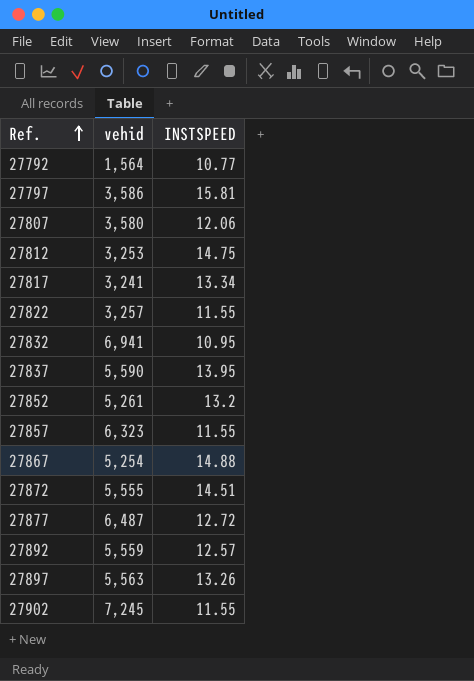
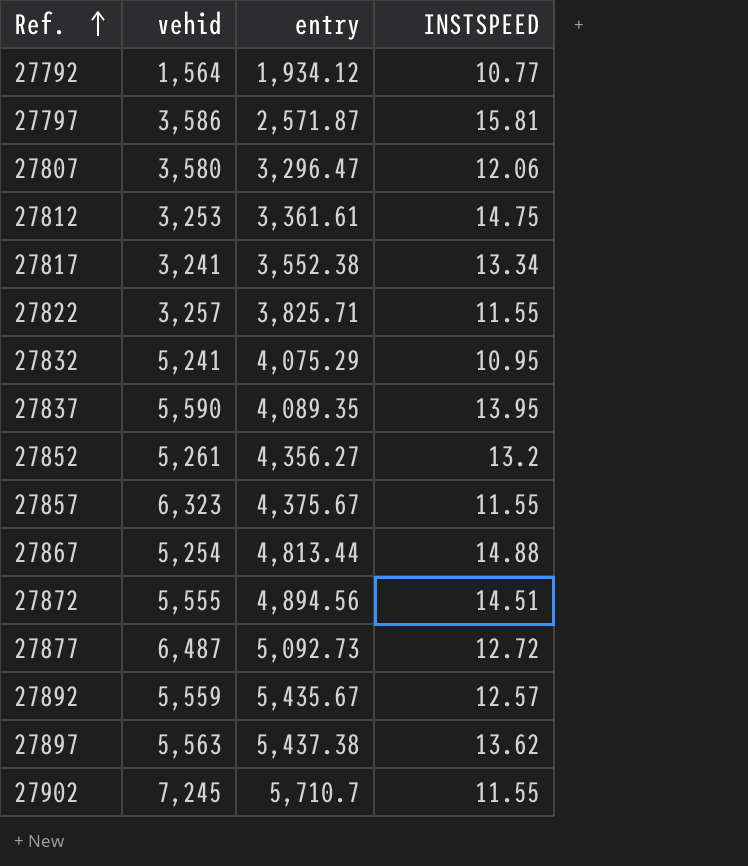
column entry | position: none -> 3
27832 | vehid: 6,941 -> 5,241
27897 | INSTSPEED: 13.26 -> 13.62

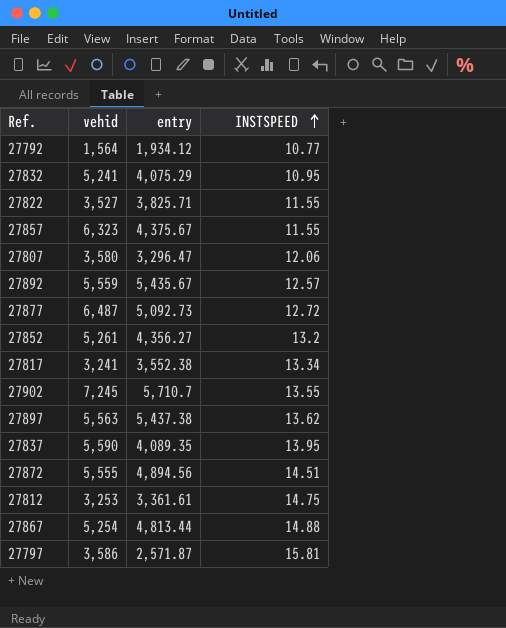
row order: Ref. ascending -> INSTSPEED ascending
27822 | vehid: 3,257 -> 3,527
27902 | INSTSPEED: 11.55 -> 13.55

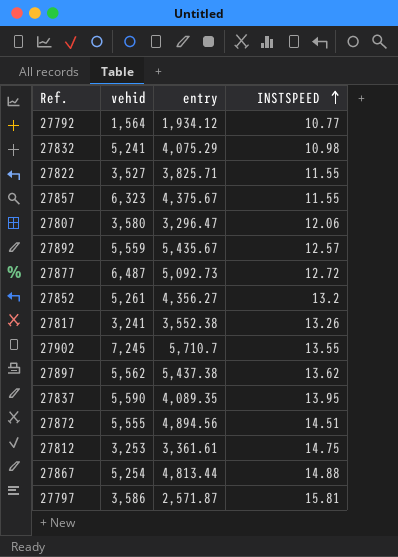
27832 | INSTSPEED: 10.95 -> 10.98
27817 | INSTSPEED: 13.34 -> 13.26
27897 | vehid: 5,563 -> 5,562

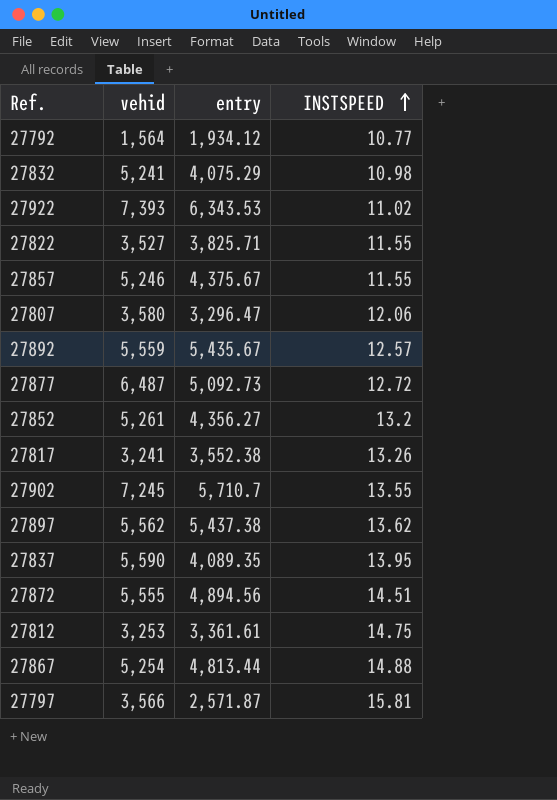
row 27922: none -> 7,393 | 6,343.53 | 11.02
27857 | vehid: 6,323 -> 5,246
27797 | vehid: 3,586 -> 3,566

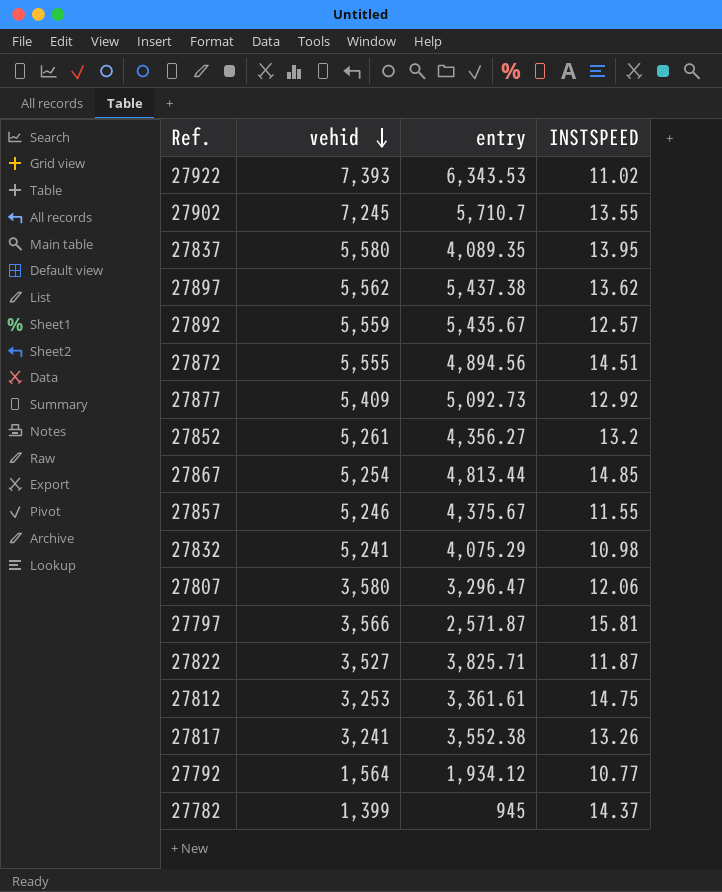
row order: INSTSPEED ascending -> vehid descending
27837 | vehid: 5,590 -> 5,580
27877 | vehid: 6,487 -> 5,409
27877 | INSTSPEED: 12.72 -> 12.92
27867 | INSTSPEED: 14.88 -> 14.85
27822 | INSTSPEED: 11.55 -> 11.87
row 27782: none -> 1,399 | 945 | 14.37

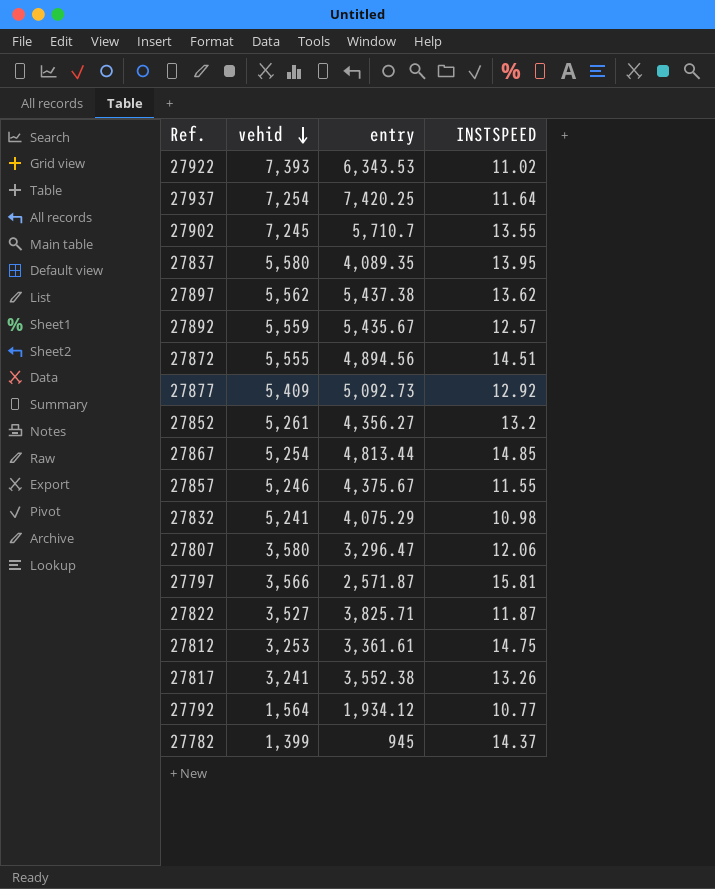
row 27937: none -> 7,254 | 7,420.25 | 11.64

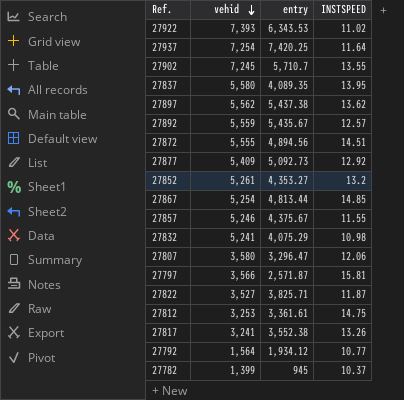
27852 | entry: 4,356.27 -> 4,353.27
27782 | INSTSPEED: 14.37 -> 10.37

